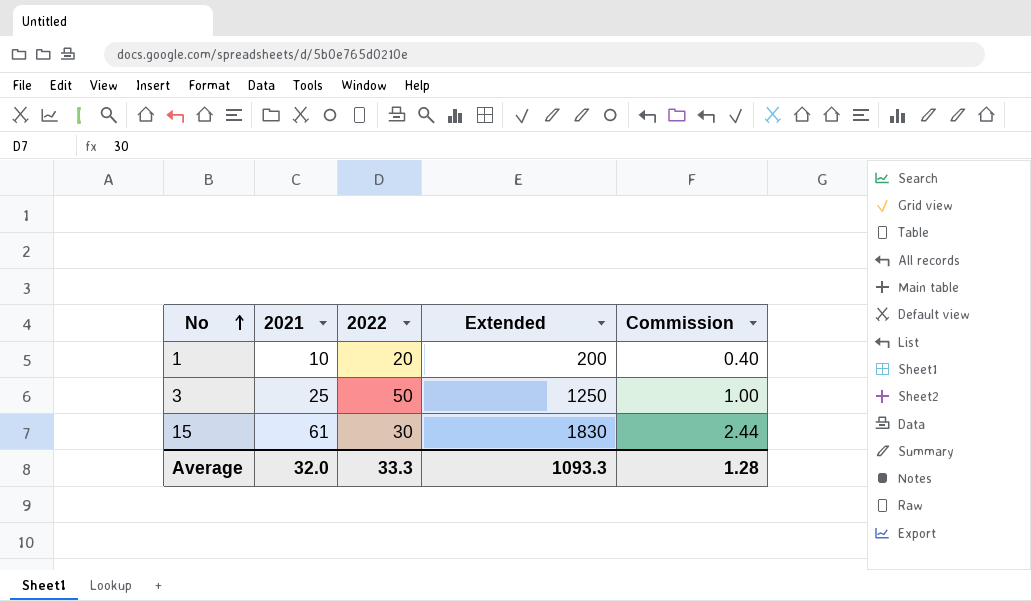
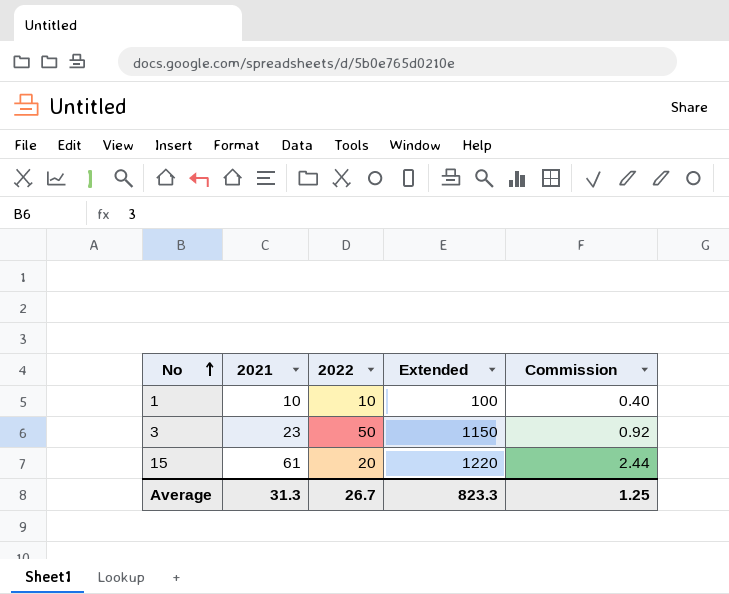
1 | 2022: 20 -> 10
1 | Extended: 200 -> 100
3 | 2021: 25 -> 23
3 | Extended: 1250 -> 1150
3 | Commission: 1.00 -> 0.92
15 | 2022: 30 -> 20
15 | Extended: 1830 -> 1220
Average | 2021: 32.0 -> 31.3
Average | 2022: 33.3 -> 26.7
Average | Extended: 1093.3 -> 823.3
Average | Commission: 1.28 -> 1.25

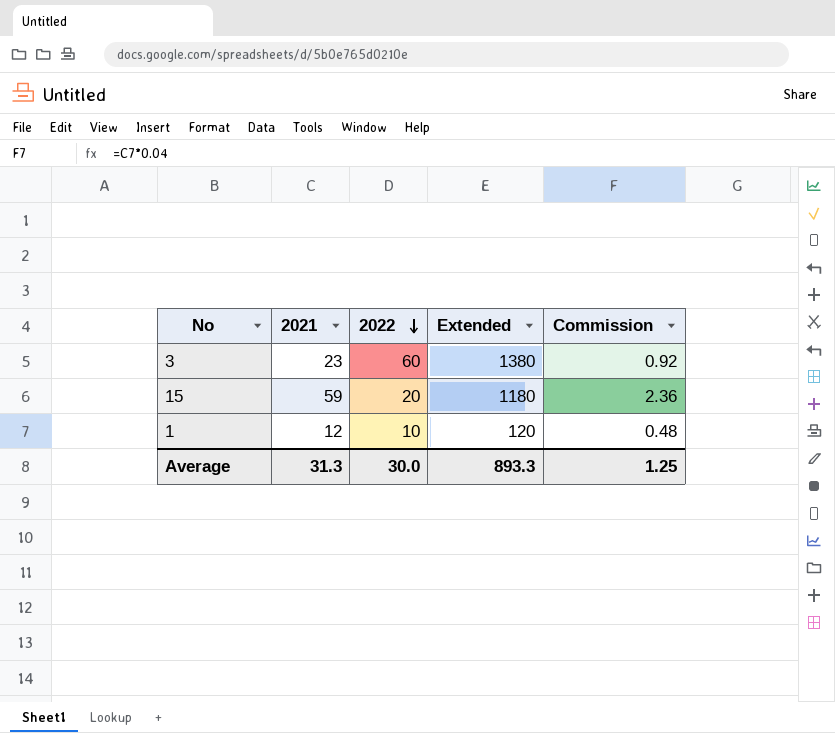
row order: No ascending -> 2022 descending
3 | 2022: 50 -> 60
3 | Extended: 1150 -> 1380
15 | 2021: 61 -> 59
15 | Extended: 1220 -> 1180
15 | Commission: 2.44 -> 2.36
1 | 2021: 10 -> 12
1 | Extended: 100 -> 120
1 | Commission: 0.40 -> 0.48
Average | 2022: 26.7 -> 30.0
Average | Extended: 823.3 -> 893.3

